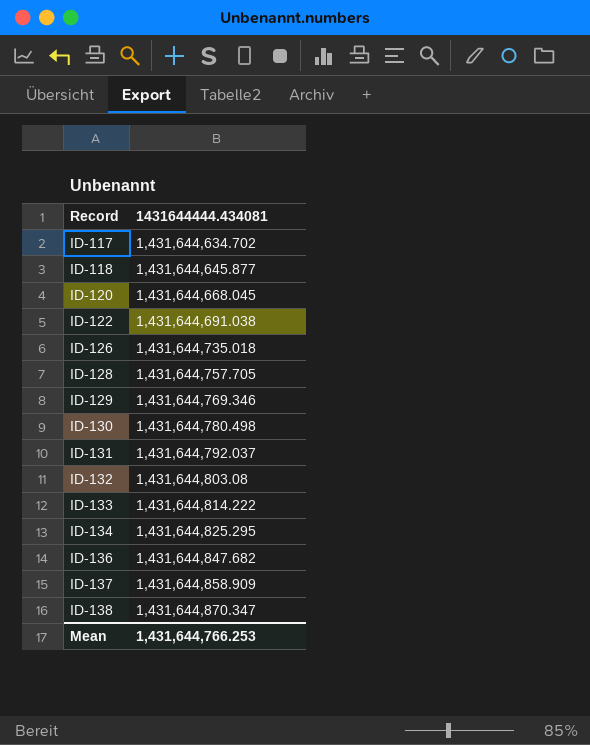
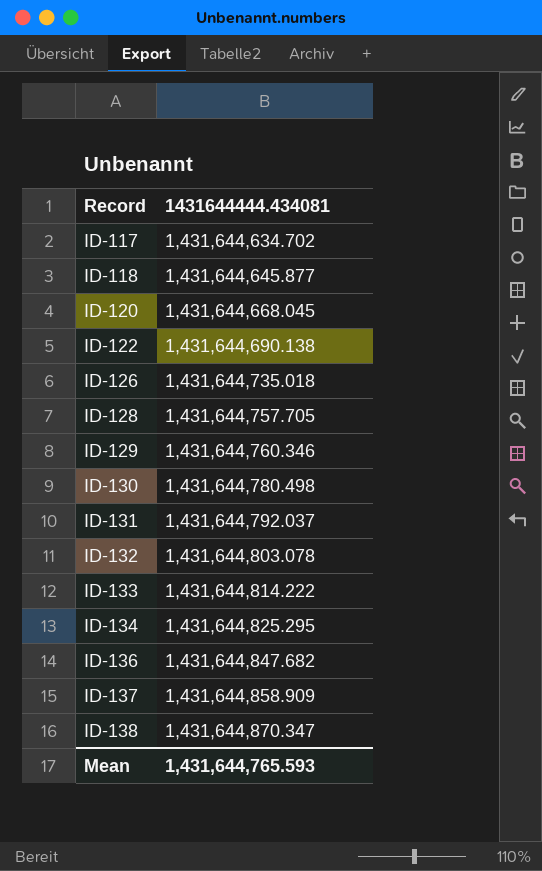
ID-122 | 1431644444.434081: 1,431,644,691.038 -> 1,431,644,690.138
ID-129 | 1431644444.434081: 1,431,644,769.346 -> 1,431,644,760.346
ID-132 | 1431644444.434081: 1,431,644,803.08 -> 1,431,644,803.078
Mean | 1431644444.434081: 1,431,644,766.253 -> 1,431,644,765.593

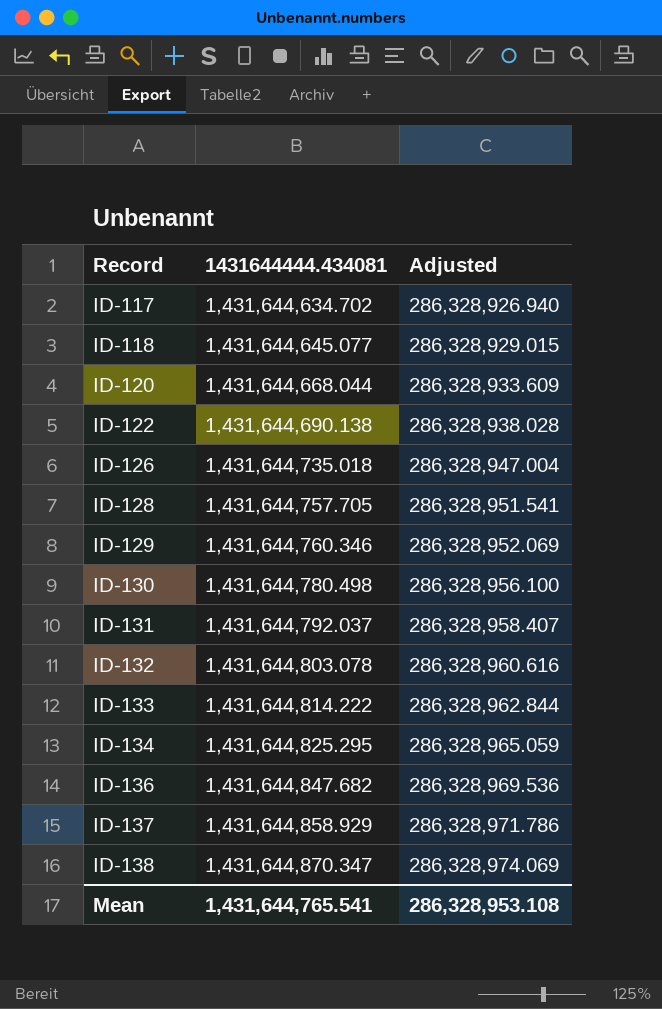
column Adjusted | formula: none -> [1431644444.434081] * 0.2
ID-118 | 1431644444.434081: 1,431,644,645.877 -> 1,431,644,645.077
ID-120 | 1431644444.434081: 1,431,644,668.045 -> 1,431,644,668.044
ID-137 | 1431644444.434081: 1,431,644,858.909 -> 1,431,644,858.929
Mean | 1431644444.434081: 1,431,644,765.593 -> 1,431,644,765.541

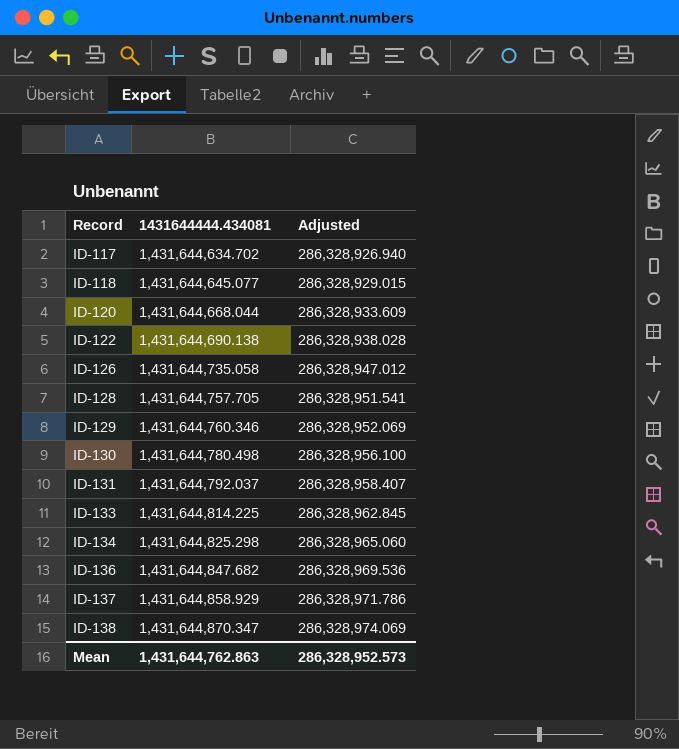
row ID-132: 1,431,644,803.078 | 286,328,960.616 -> none
ID-126 | 1431644444.434081: 1,431,644,735.018 -> 1,431,644,735.058
ID-126 | Adjusted: 286,328,947.004 -> 286,328,947.012
ID-133 | 1431644444.434081: 1,431,644,814.222 -> 1,431,644,814.225
ID-133 | Adjusted: 286,328,962.844 -> 286,328,962.845
ID-134 | 1431644444.434081: 1,431,644,825.295 -> 1,431,644,825.298
ID-134 | Adjusted: 286,328,965.059 -> 286,328,965.060
Mean | 1431644444.434081: 1,431,644,765.541 -> 1,431,644,762.863
Mean | Adjusted: 286,328,953.108 -> 286,328,952.573

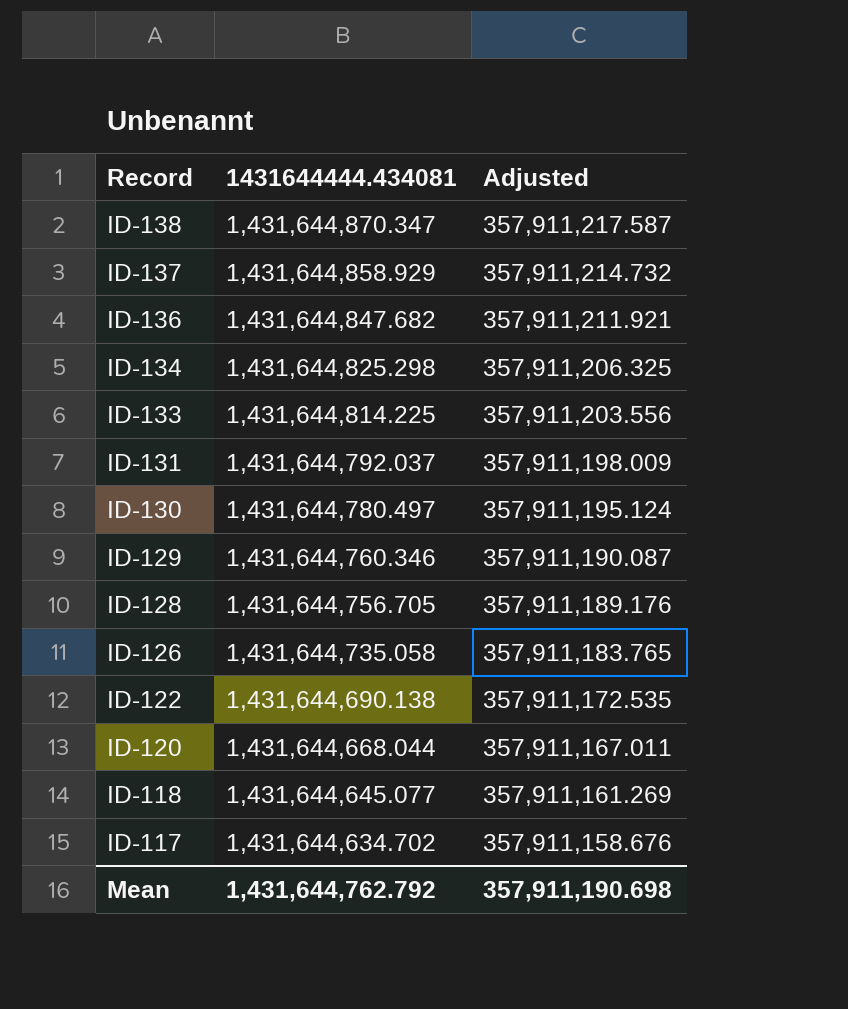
row order: Record ascending -> Record descending
column Adjusted | formula: [1431644444.434081] * 0.2 -> [1431644444.434081] * 0.25
ID-130 | 1431644444.434081: 1,431,644,780.498 -> 1,431,644,780.497
ID-128 | 1431644444.434081: 1,431,644,757.705 -> 1,431,644,756.705
Mean | 1431644444.434081: 1,431,644,762.863 -> 1,431,644,762.792
Mean | Adjusted: 286,328,952.573 -> 357,911,190.698

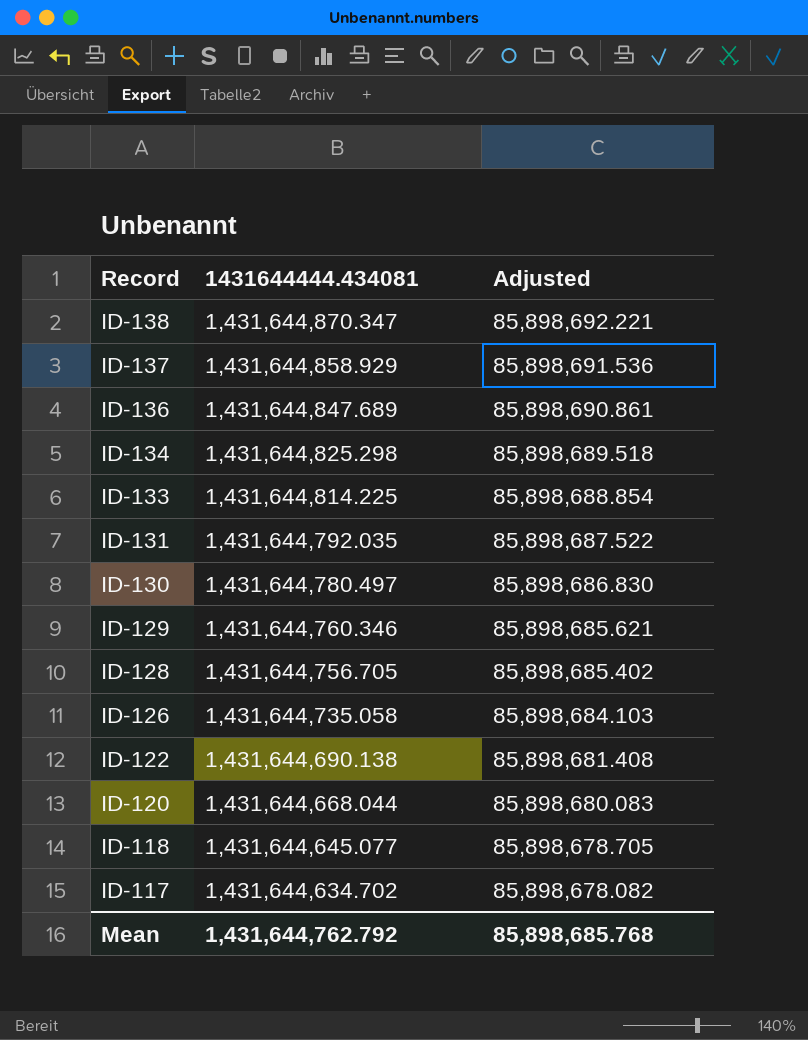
column Adjusted | formula: [1431644444.434081] * 0.25 -> [1431644444.434081] * 0.06
ID-136 | 1431644444.434081: 1,431,644,847.682 -> 1,431,644,847.689
ID-131 | 1431644444.434081: 1,431,644,792.037 -> 1,431,644,792.035
Mean | Adjusted: 357,911,190.698 -> 85,898,685.768

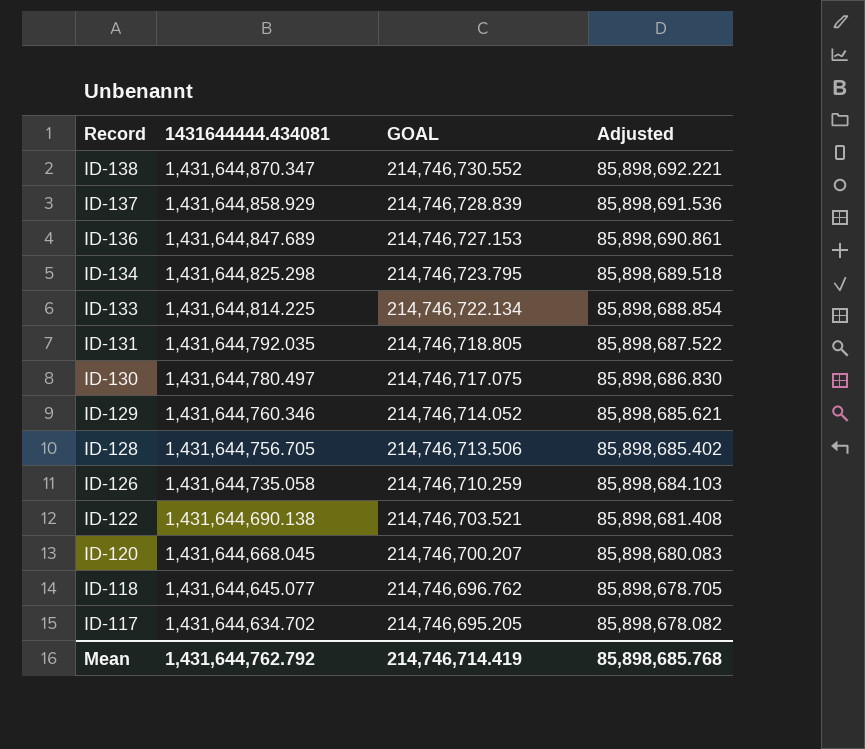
column GOAL | formula: none -> [1431644444.434081] * 0.15
ID-120 | 1431644444.434081: 1,431,644,668.044 -> 1,431,644,668.045

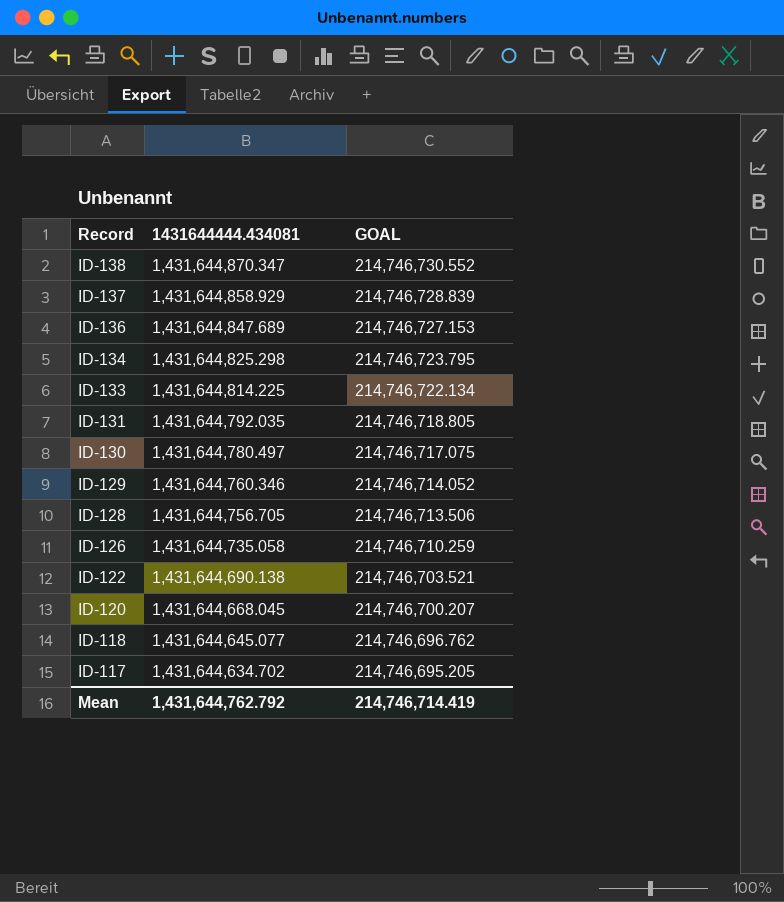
column Adjusted | formula: [1431644444.434081] * 0.06 -> none

